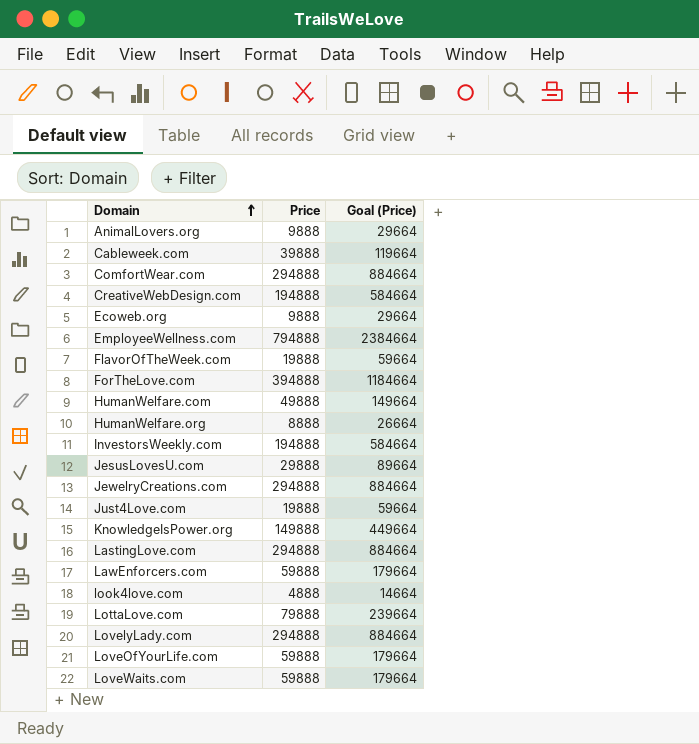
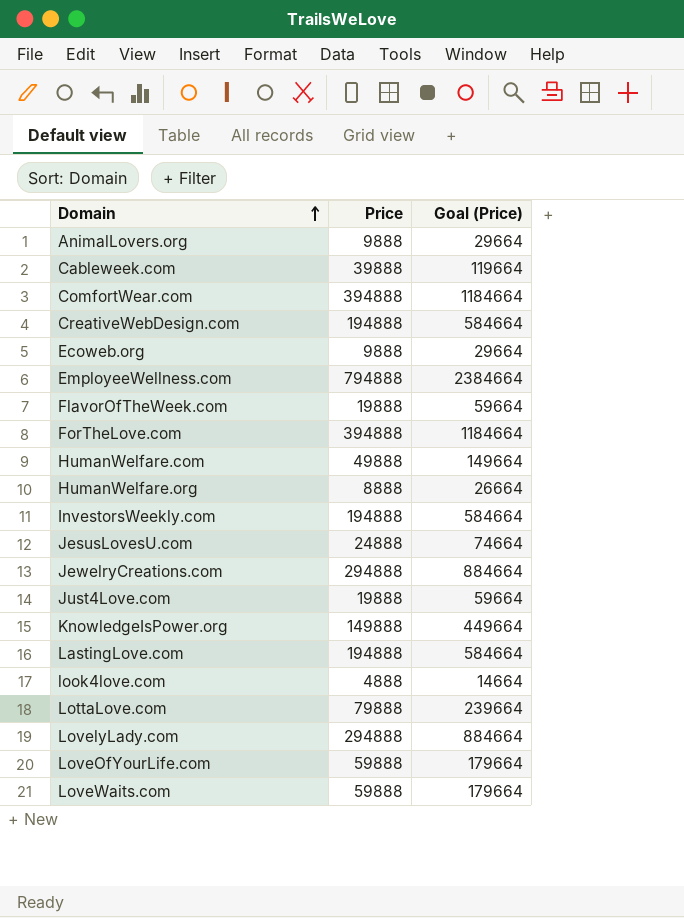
row LawEnforcers.com: 59888 | 179664 -> none
ComfortWear.com | Price: 294888 -> 394888
ComfortWear.com | Goal (Price): 884664 -> 1184664
JesusLovesU.com | Price: 29888 -> 24888
JesusLovesU.com | Goal (Price): 89664 -> 74664
LastingLove.com | Price: 294888 -> 194888
LastingLove.com | Goal (Price): 884664 -> 584664

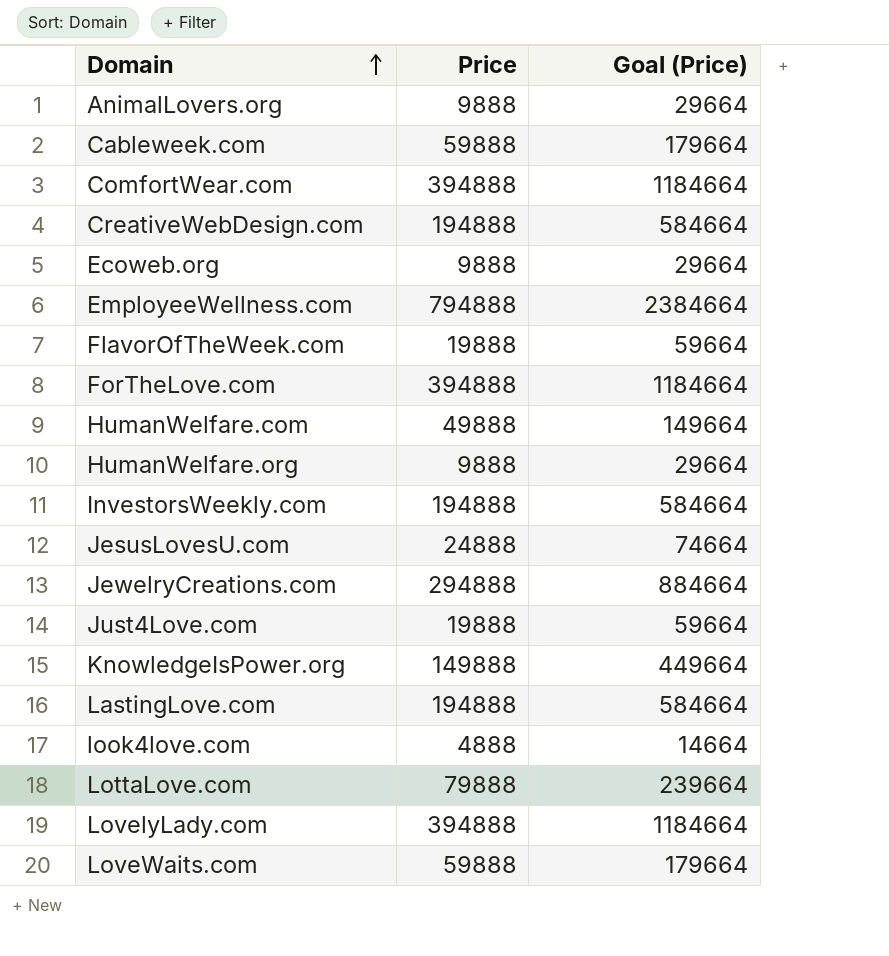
row LoveOfYourLife.com: 59888 | 179664 -> none
Cableweek.com | Price: 39888 -> 59888
Cableweek.com | Goal (Price): 119664 -> 179664
HumanWelfare.org | Price: 8888 -> 9888
HumanWelfare.org | Goal (Price): 26664 -> 29664
LovelyLady.com | Price: 294888 -> 394888
LovelyLady.com | Goal (Price): 884664 -> 1184664

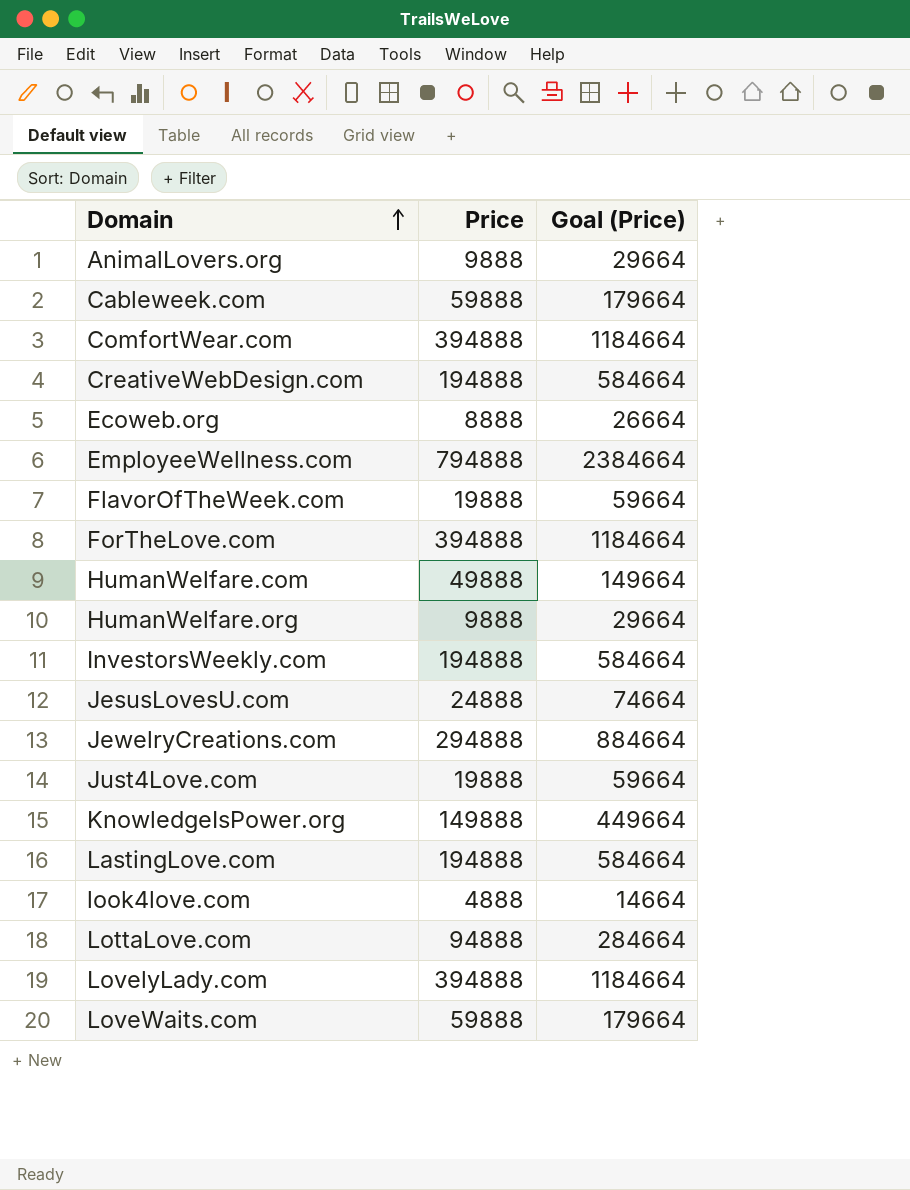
Ecoweb.org | Price: 9888 -> 8888
Ecoweb.org | Goal (Price): 29664 -> 26664
LottaLove.com | Price: 79888 -> 94888
LottaLove.com | Goal (Price): 239664 -> 284664

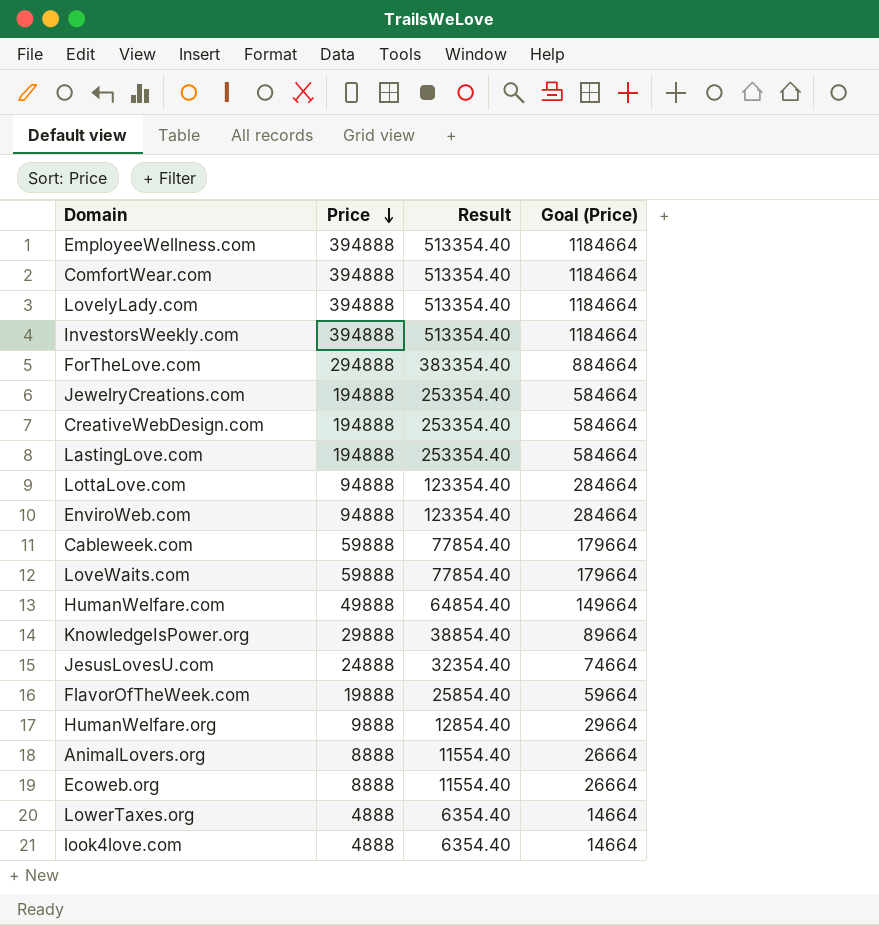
row order: Domain ascending -> Price descending
column Result | formula: none -> [Price] * 1.3
row Just4Love.com: 19888 | 59664 -> none
EmployeeWellness.com | Price: 794888 -> 394888
EmployeeWellness.com | Goal (Price): 2384664 -> 1184664
InvestorsWeekly.com | Price: 194888 -> 394888
InvestorsWeekly.com | Goal (Price): 584664 -> 1184664
ForTheLove.com | Price: 394888 -> 294888
ForTheLove.com | Goal (Price): 1184664 -> 884664
JewelryCreations.com | Price: 294888 -> 194888
JewelryCreations.com | Goal (Price): 884664 -> 584664
row EnviroWeb.com: none -> 94888 | 123354.40 | 284664
KnowledgeIsPower.org | Price: 149888 -> 29888
KnowledgeIsPower.org | Goal (Price): 449664 -> 89664
AnimalLovers.org | Price: 9888 -> 8888
AnimalLovers.org | Goal (Price): 29664 -> 26664
row LowerTaxes.org: none -> 4888 | 6354.40 | 14664

